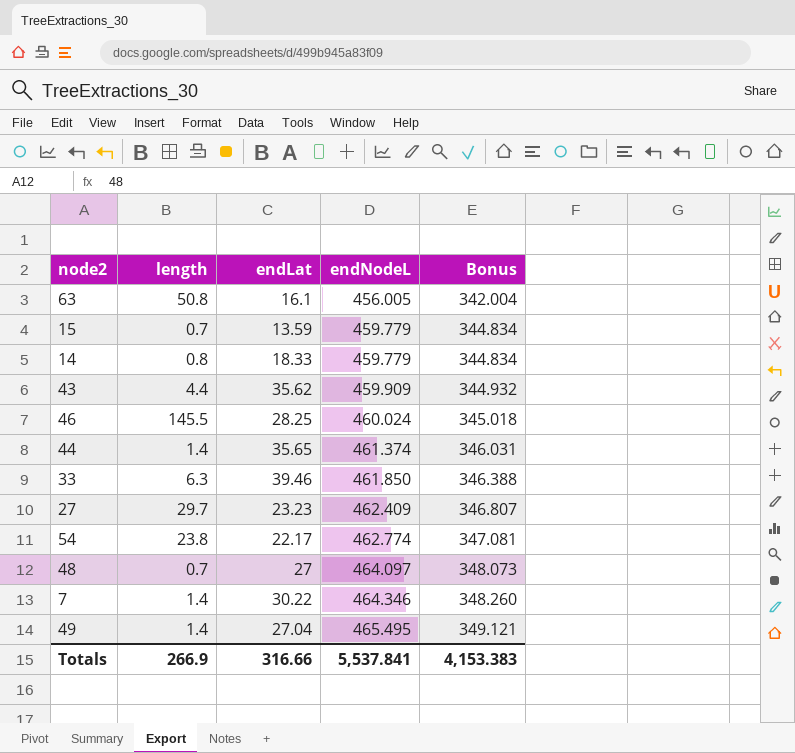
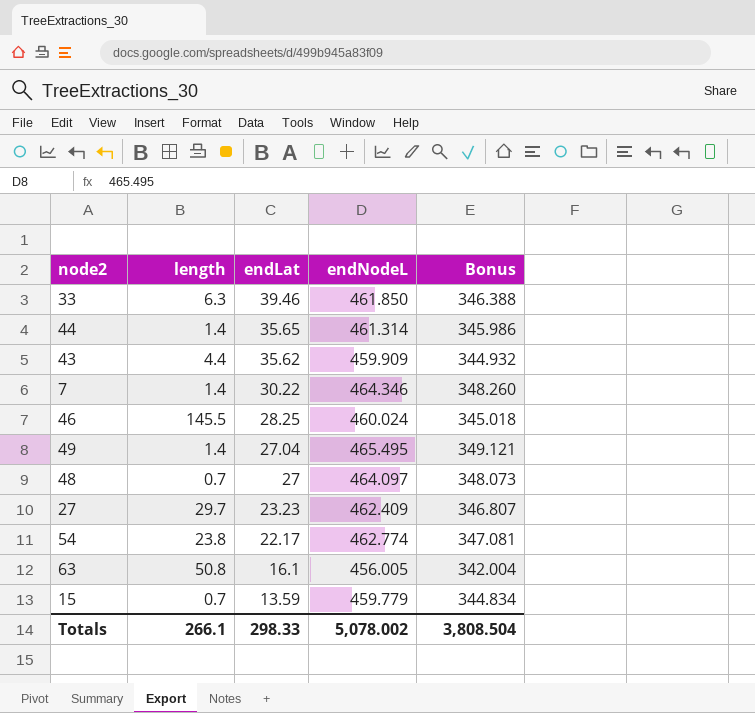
row order: endNodeL ascending -> endLat descending
row 14: 0.8 | 18.33 | 459.779 | 344.834 -> none
44 | endNodeL: 461.374 -> 461.314
44 | Bonus: 346.031 -> 345.986
Totals | length: 266.9 -> 266.1
Totals | endLat: 316.66 -> 298.33
Totals | endNodeL: 5,537.841 -> 5,078.002
Totals | Bonus: 4,153.383 -> 3,808.504

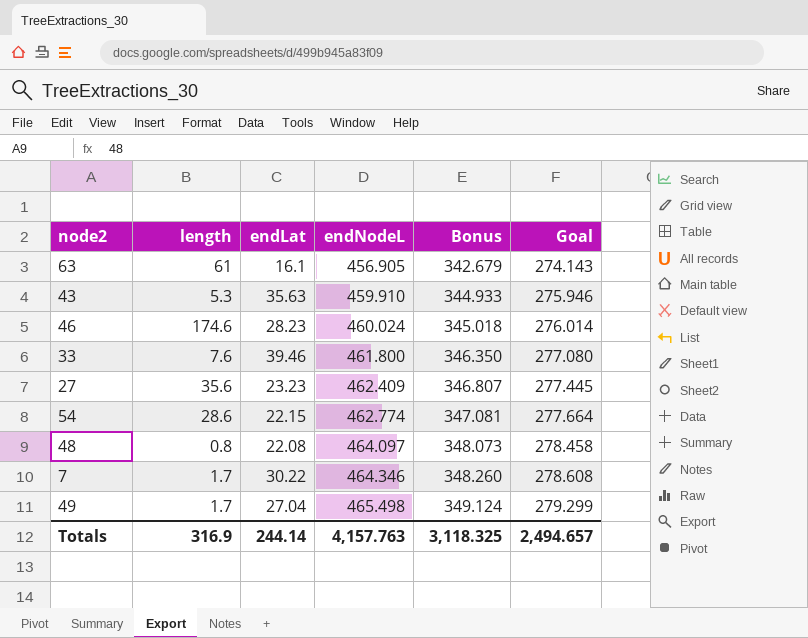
row order: endLat descending -> endNodeL ascending
column Goal | formula: none -> [endNodeL] * 0.6
row 44: 1.4 | 35.65 | 461.314 | 345.986 -> none
row 15: 0.7 | 13.59 | 459.779 | 344.834 -> none
63 | length: 50.8 -> 61
63 | endNodeL: 456.005 -> 456.905
63 | Bonus: 342.004 -> 342.679
43 | length: 4.4 -> 5.3
43 | endLat: 35.62 -> 35.63
43 | endNodeL: 459.909 -> 459.910
43 | Bonus: 344.932 -> 344.933
46 | length: 145.5 -> 174.6
46 | endLat: 28.25 -> 28.23
33 | length: 6.3 -> 7.6
33 | endNodeL: 461.850 -> 461.800
33 | Bonus: 346.388 -> 346.350
27 | length: 29.7 -> 35.6
54 | length: 23.8 -> 28.6
54 | endLat: 22.17 -> 22.15
48 | length: 0.7 -> 0.8
48 | endLat: 27 -> 22.08
7 | length: 1.4 -> 1.7
49 | length: 1.4 -> 1.7
49 | endNodeL: 465.495 -> 465.498
49 | Bonus: 349.121 -> 349.124
Totals | length: 266.1 -> 316.9
Totals | endLat: 298.33 -> 244.14
Totals | endNodeL: 5,078.002 -> 4,157.763
Totals | Bonus: 3,808.504 -> 3,118.325

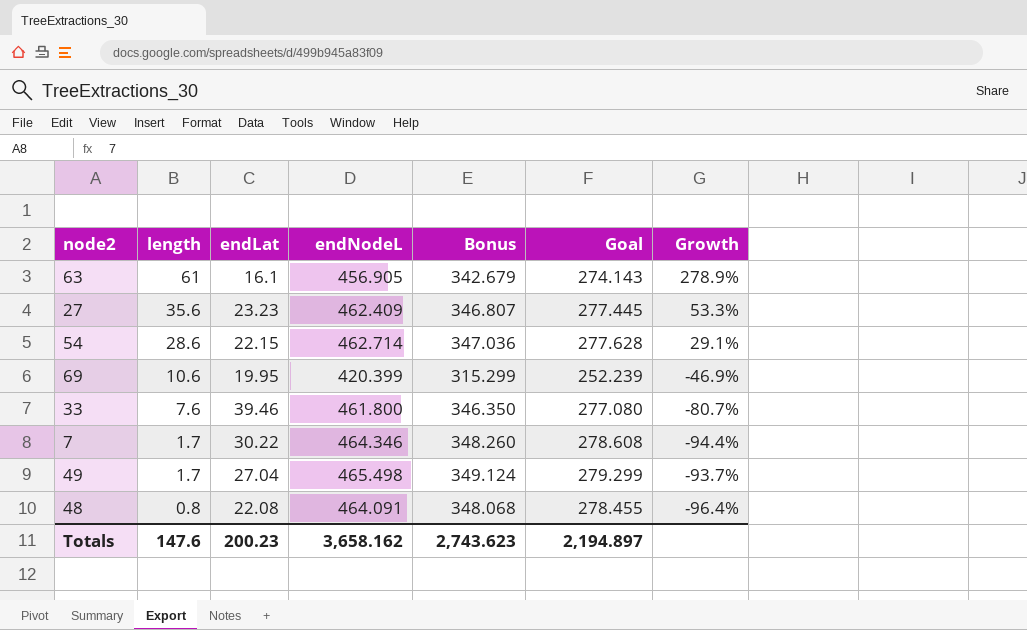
row order: endNodeL ascending -> length descending
column Growth | formula: none -> ([length] - [endLat]) / [endLat]
row 43: 5.3 | 35.63 | 459.910 | 344.933 | 275.946 -> none
row 46: 174.6 | 28.23 | 460.024 | 345.018 | 276.014 -> none
54 | endNodeL: 462.774 -> 462.714
54 | Bonus: 347.081 -> 347.036
54 | Goal: 277.664 -> 277.628
row 69: none -> 10.6 | 19.95 | 420.399 | 315.299 | 252.239 | -46.9%
48 | endNodeL: 464.097 -> 464.091
48 | Bonus: 348.073 -> 348.068
48 | Goal: 278.458 -> 278.455
Totals | length: 316.9 -> 147.6
Totals | endLat: 244.14 -> 200.23
Totals | endNodeL: 4,157.763 -> 3,658.162
Totals | Bonus: 3,118.325 -> 2,743.623
Totals | Goal: 2,494.657 -> 2,194.897

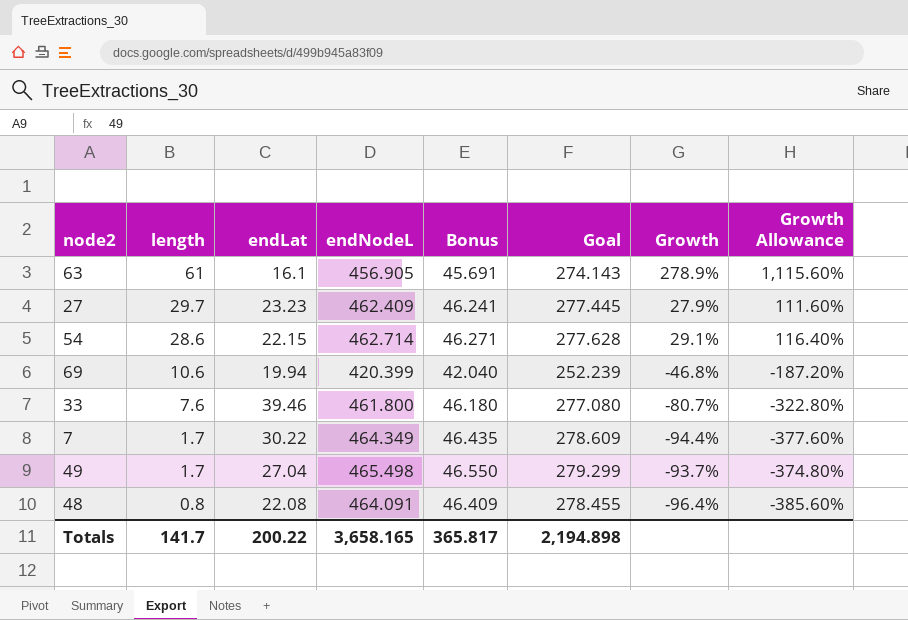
column Bonus | formula: [endNodeL] * 0.75 -> [endNodeL] * 0.1
column Growth Allowance | formula: none -> [Growth] * 4
27 | length: 35.6 -> 29.7
27 | Growth: 53.3% -> 27.9%
69 | endLat: 19.95 -> 19.94
69 | Growth: -46.9% -> -46.8%
7 | endNodeL: 464.346 -> 464.349
7 | Goal: 278.608 -> 278.609
Totals | length: 147.6 -> 141.7
Totals | endLat: 200.23 -> 200.22
Totals | endNodeL: 3,658.162 -> 3,658.165
Totals | Bonus: 2,743.623 -> 365.817
Totals | Goal: 2,194.897 -> 2,194.898

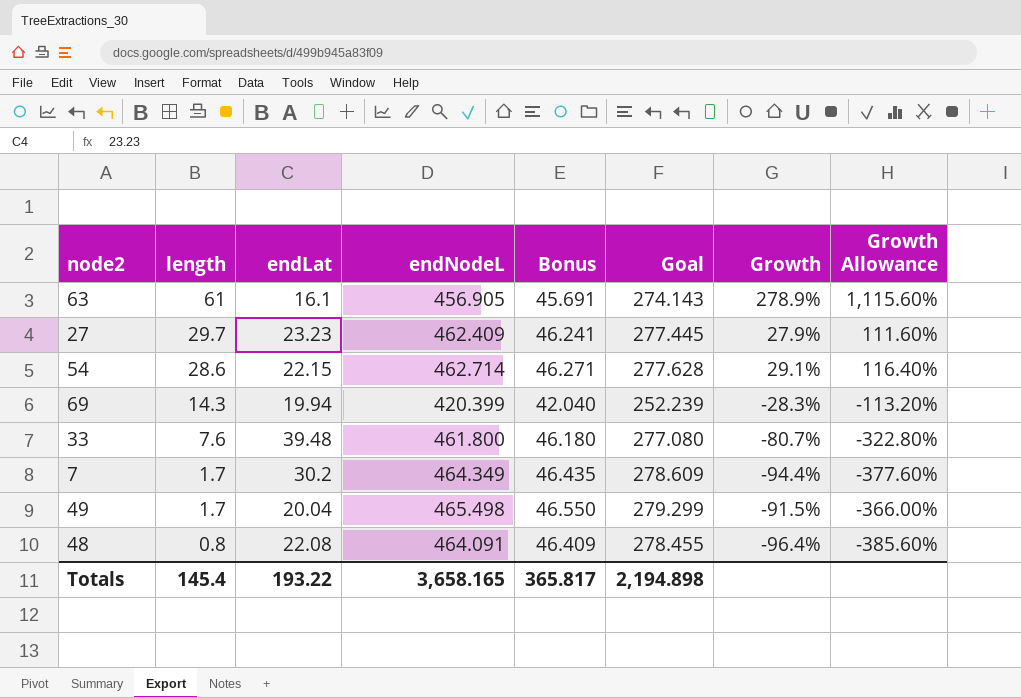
69 | length: 10.6 -> 14.3
69 | Growth: -46.8% -> -28.3%
69 | Growth Allowance: -187.20% -> -113.20%
33 | endLat: 39.46 -> 39.48
7 | endLat: 30.22 -> 30.2
49 | endLat: 27.04 -> 20.04
49 | Growth: -93.7% -> -91.5%
49 | Growth Allowance: -374.80% -> -366.00%
Totals | length: 141.7 -> 145.4
Totals | endLat: 200.22 -> 193.22

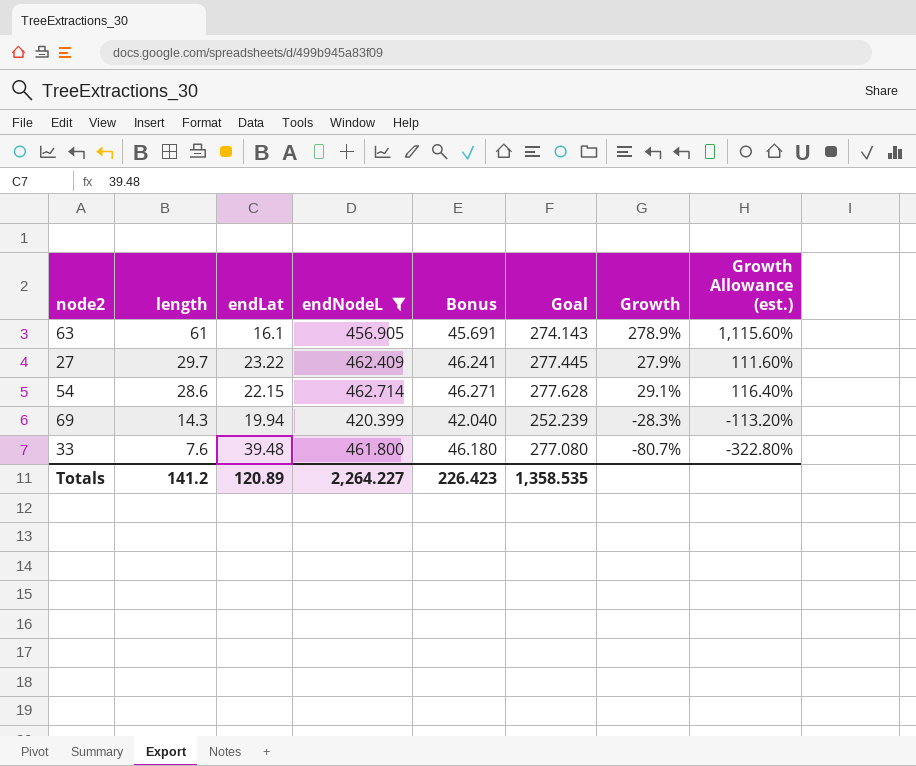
filter: none -> endNodeL <= 462.714
column name: Growth Allowance -> Growth Allowance (est.)
27 | endLat: 23.23 -> 23.22
Totals | length: 145.4 -> 141.2
Totals | endLat: 193.22 -> 120.89
Totals | endNodeL: 3,658.165 -> 2,264.227
Totals | Bonus: 365.817 -> 226.423
Totals | Goal: 2,194.898 -> 1,358.535

